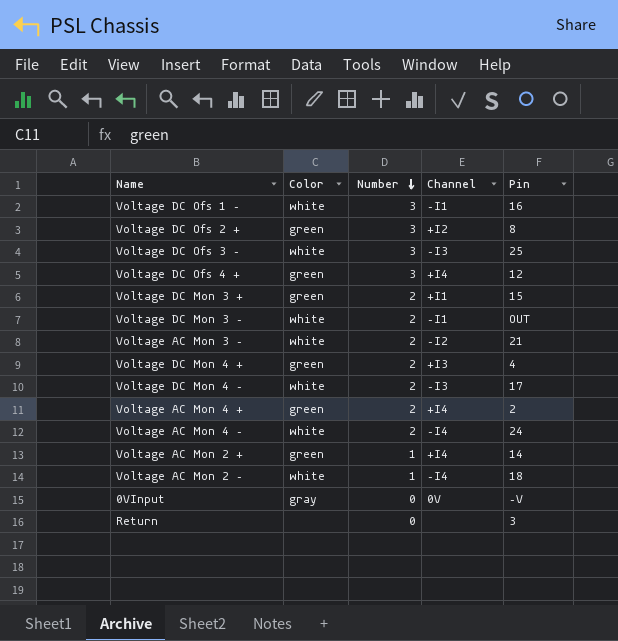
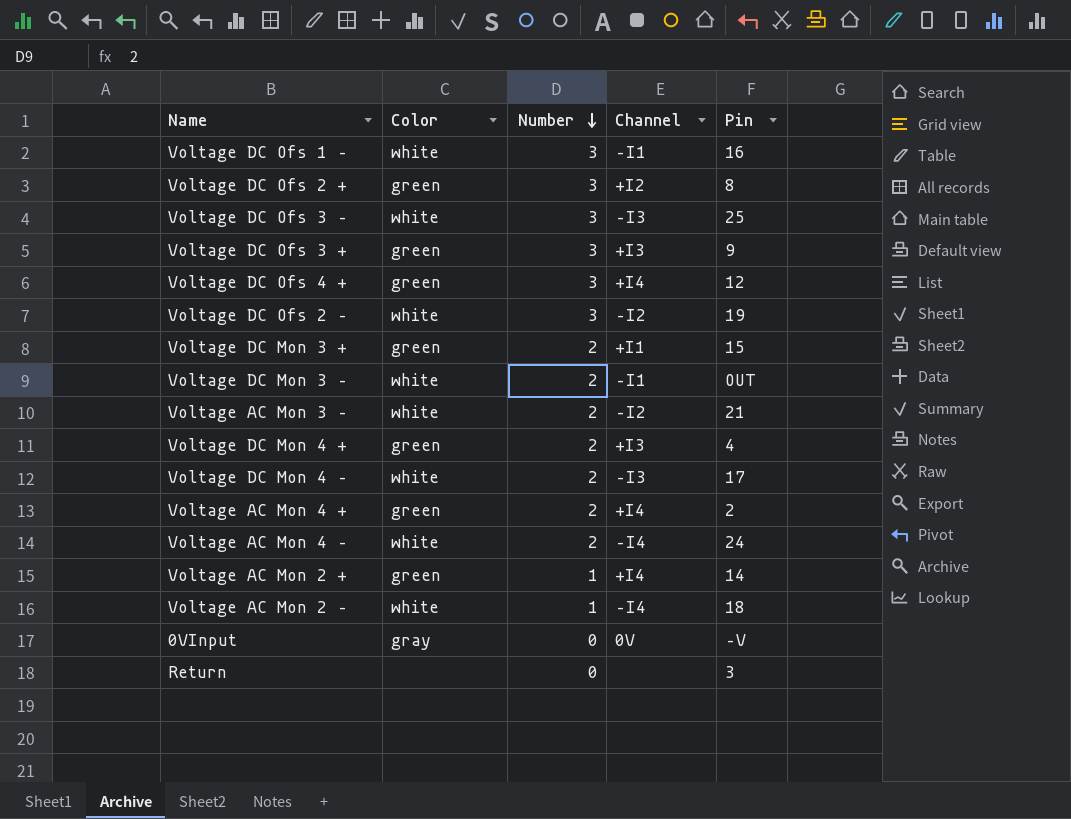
row Voltage DC Ofs 3 +: none -> green | 3 | +I3 | 9
row Voltage DC Ofs 2 –: none -> white | 3 | –I2 | 19

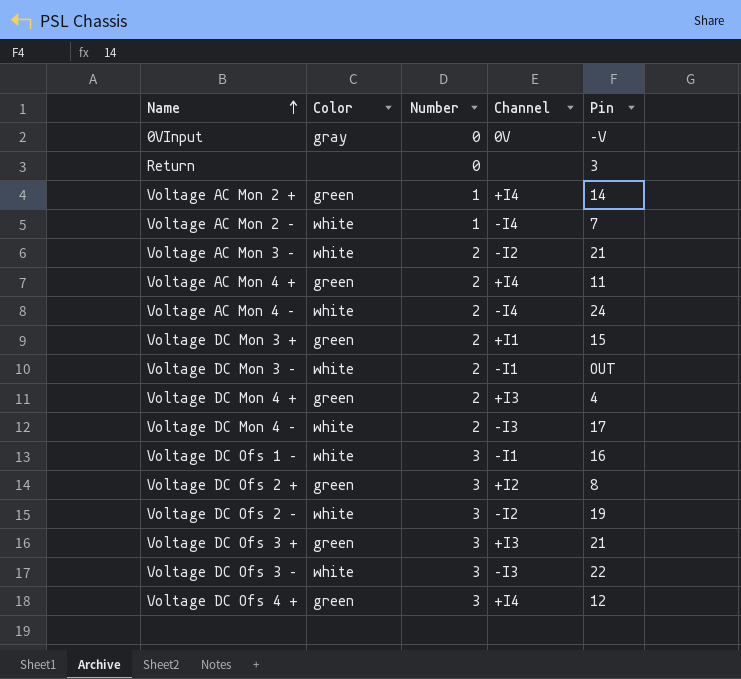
row order: Number descending -> Name ascending
Voltage AC Mon 2 – | Pin: 18 -> 7
Voltage AC Mon 4 + | Pin: 2 -> 11
Voltage DC Ofs 3 + | Pin: 9 -> 21
Voltage DC Ofs 3 – | Pin: 25 -> 22

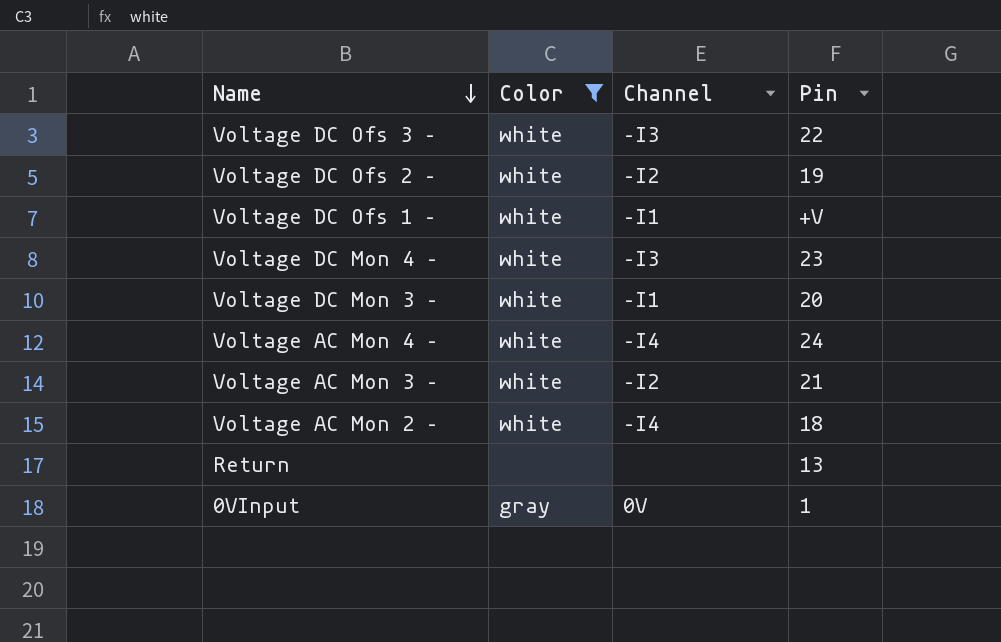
filter: none -> Color != green
row order: Name ascending -> Name descending
column Number | position: 3 -> none
Voltage DC Ofs 1 – | Pin: 16 -> +V
Voltage DC Mon 4 – | Pin: 17 -> 23
Voltage DC Mon 3 – | Pin: OUT -> 20
Voltage AC Mon 2 – | Pin: 7 -> 18
Return | Pin: 3 -> 13
0VInput | Pin: –V -> 1

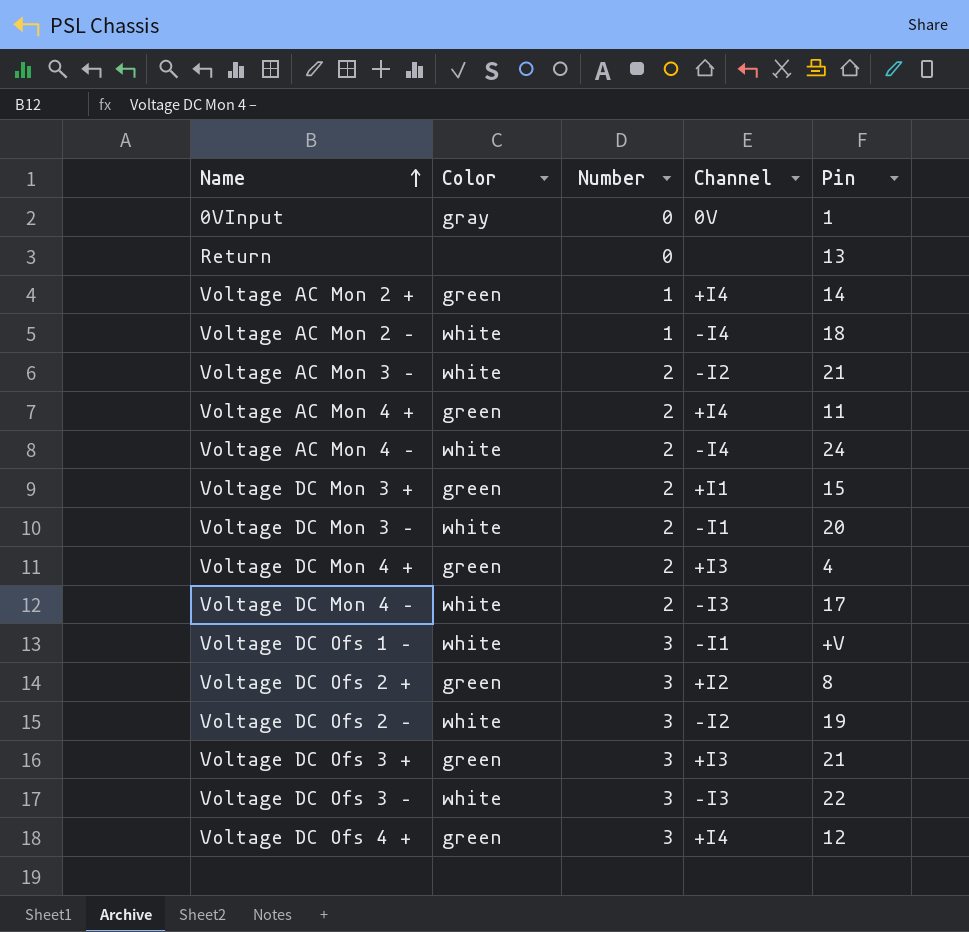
filter: Color != green -> none
row order: Name descending -> Name ascending
column Number | position: none -> 3
Voltage DC Mon 4 – | Pin: 23 -> 17

